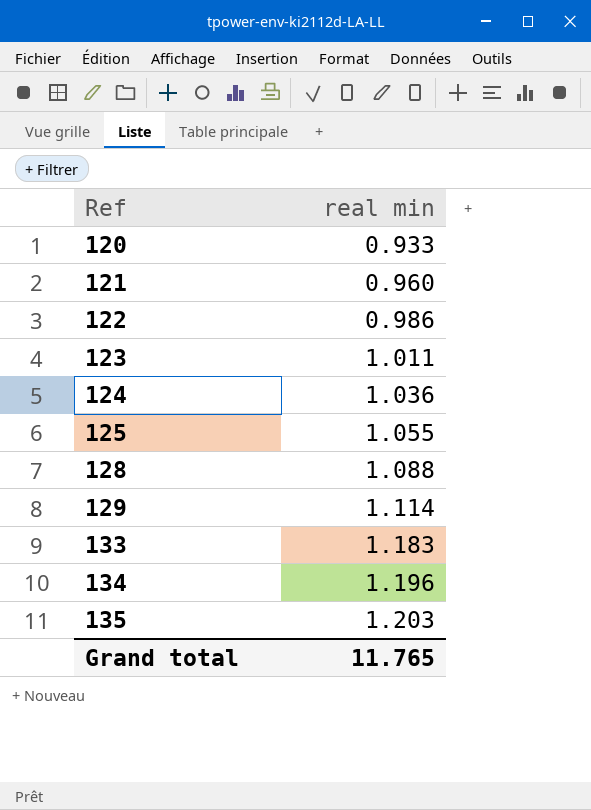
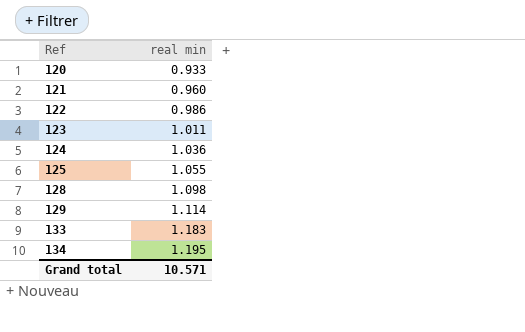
row 135: 1.203 -> none
128 | real min: 1.088 -> 1.098
134 | real min: 1.196 -> 1.195
Grand total | real min: 11.765 -> 10.571

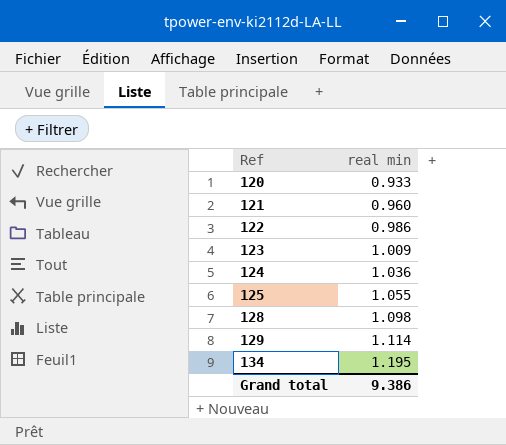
row 133: 1.183 -> none
123 | real min: 1.011 -> 1.009
Grand total | real min: 10.571 -> 9.386

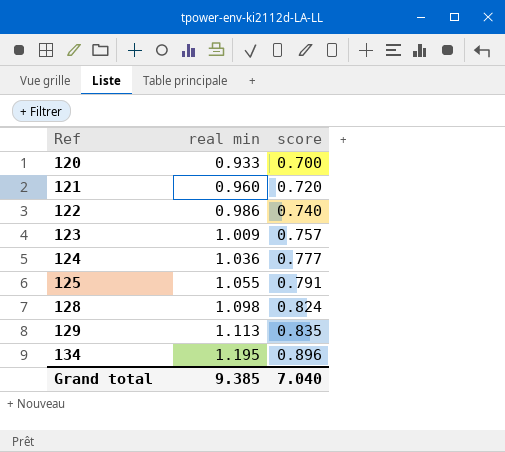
column score | formula: none -> [real min] * 0.75
129 | real min: 1.114 -> 1.113
Grand total | real min: 9.386 -> 9.385

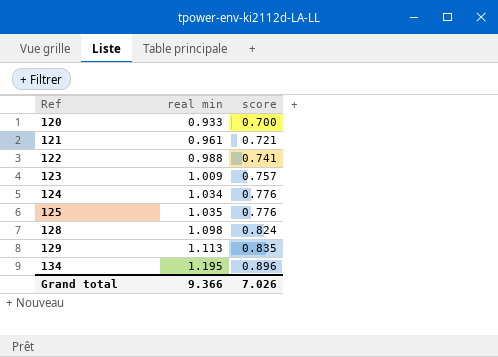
121 | real min: 0.960 -> 0.961
121 | score: 0.720 -> 0.721
122 | real min: 0.986 -> 0.988
122 | score: 0.740 -> 0.741
124 | real min: 1.036 -> 1.034
124 | score: 0.777 -> 0.776
125 | real min: 1.055 -> 1.035
125 | score: 0.791 -> 0.776
Grand total | real min: 9.385 -> 9.366
Grand total | score: 7.040 -> 7.026

